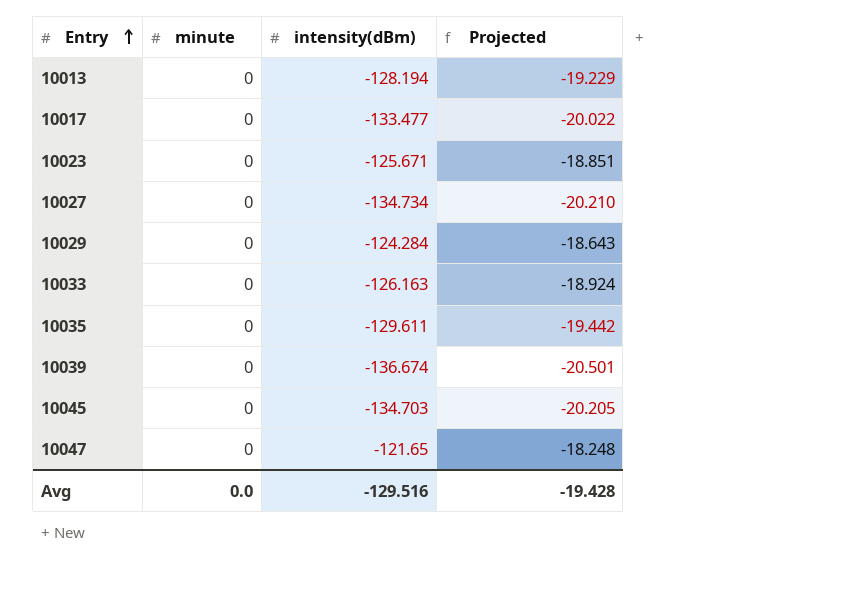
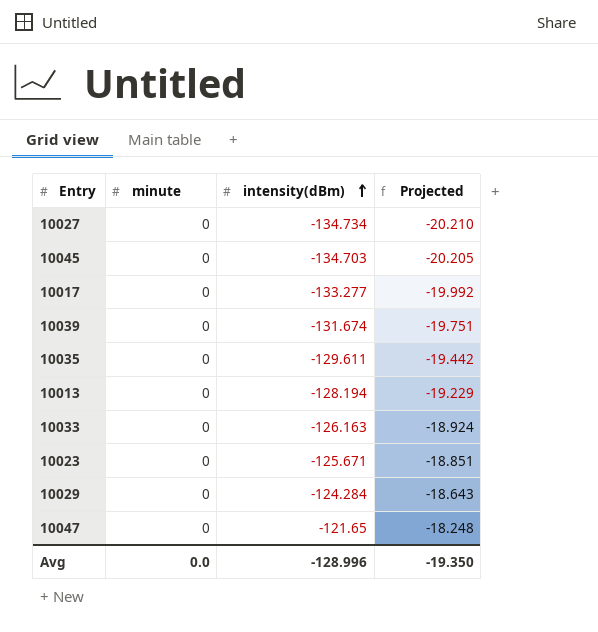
row order: Entry ascending -> intensity(dBm) ascending
10017 | intensity(dBm): -133.477 -> -133.277
10017 | Projected: -20.022 -> -19.992
10039 | intensity(dBm): -136.674 -> -131.674
10039 | Projected: -20.501 -> -19.751
Avg | intensity(dBm): -129.516 -> -128.996
Avg | Projected: -19.428 -> -19.350

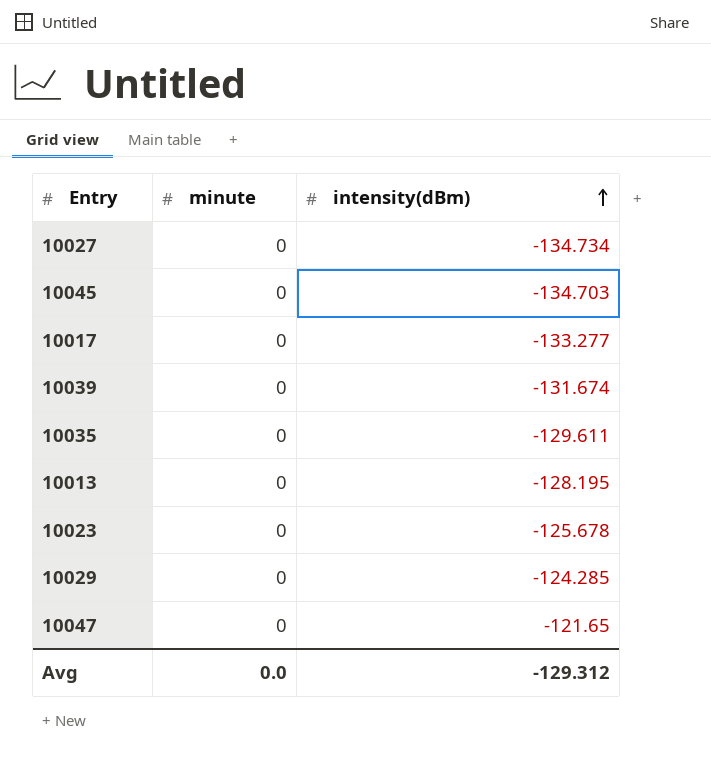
column Projected | formula: [intensity(dBm)] * 0.15 -> none
row 10033: 0 | -126.163 | -18.924 -> none
10013 | intensity(dBm): -128.194 -> -128.195
10023 | intensity(dBm): -125.671 -> -125.678
10029 | intensity(dBm): -124.284 -> -124.285
Avg | intensity(dBm): -128.996 -> -129.312

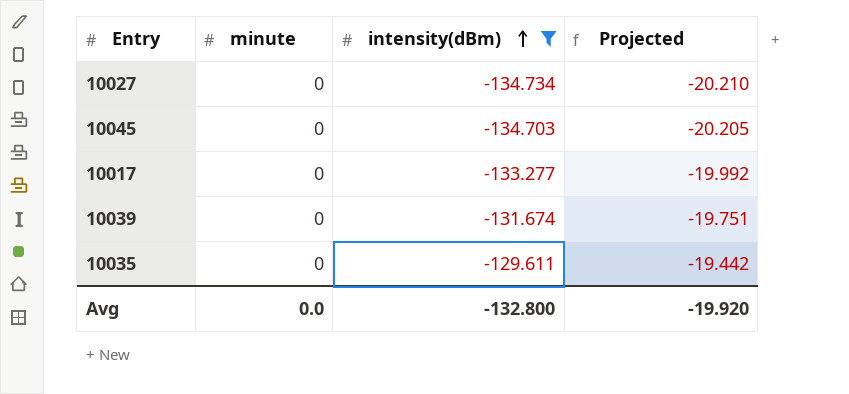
filter: none -> intensity(dBm) <= -129.611
column Projected | formula: none -> [intensity(dBm)] * 0.15
Avg | intensity(dBm): -129.312 -> -132.800

